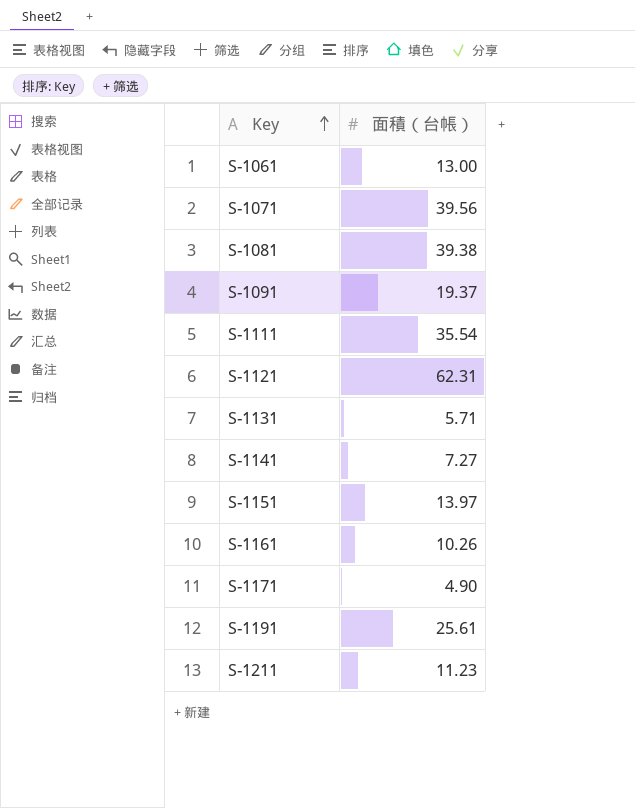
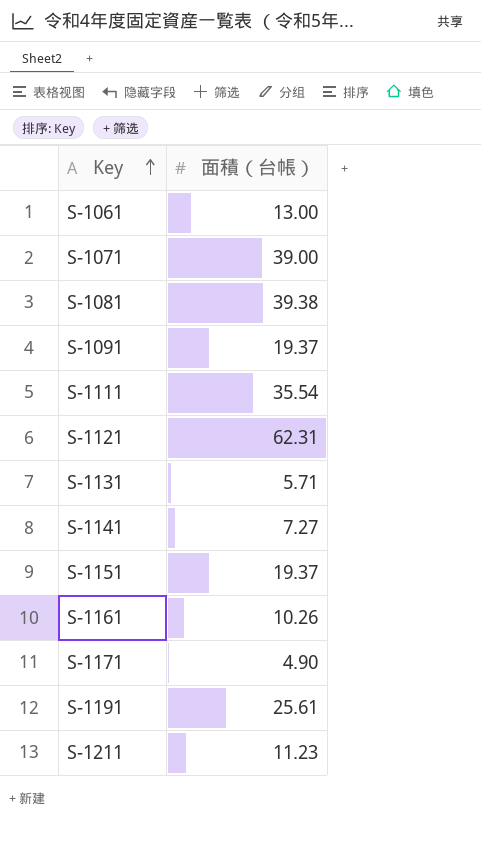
S-1071 | 面積（台帳）: 39.56 -> 39.00
S-1151 | 面積（台帳）: 13.97 -> 19.37

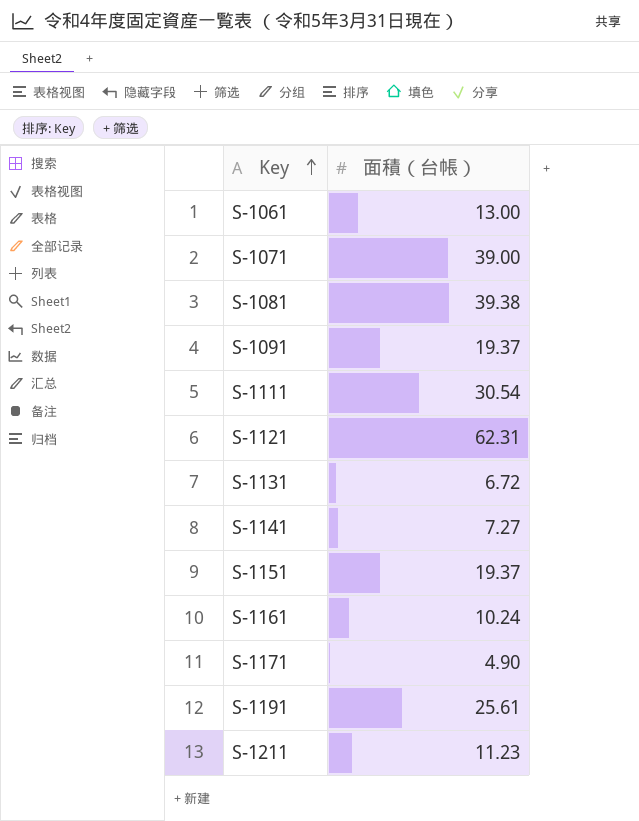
S-1111 | 面積（台帳）: 35.54 -> 30.54
S-1131 | 面積（台帳）: 5.71 -> 6.72
S-1161 | 面積（台帳）: 10.26 -> 10.24

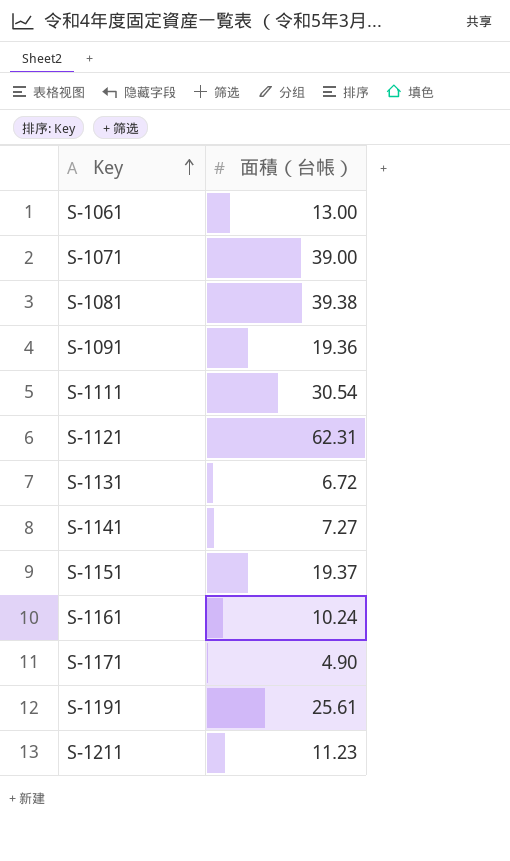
S-1091 | 面積（台帳）: 19.37 -> 19.36

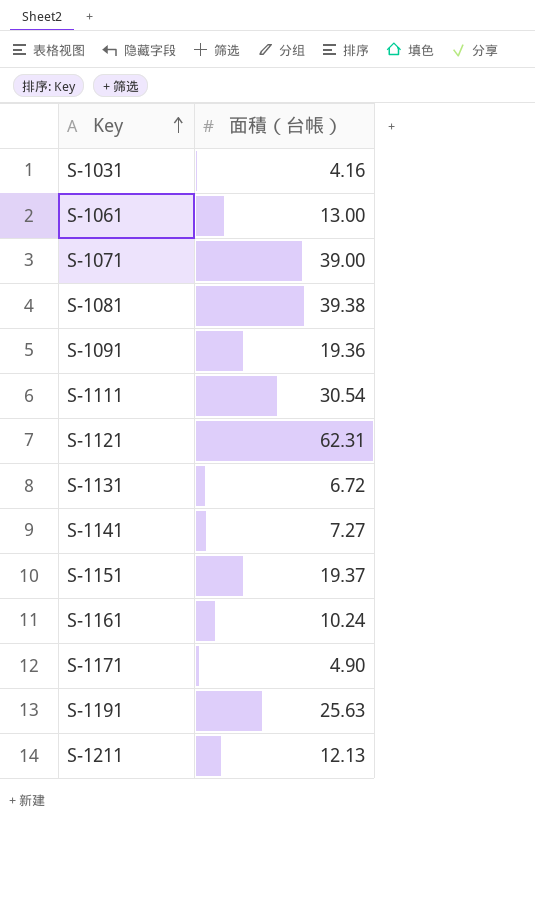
row S-1031: none -> 4.16
S-1191 | 面積（台帳）: 25.61 -> 25.63
S-1211 | 面積（台帳）: 11.23 -> 12.13

